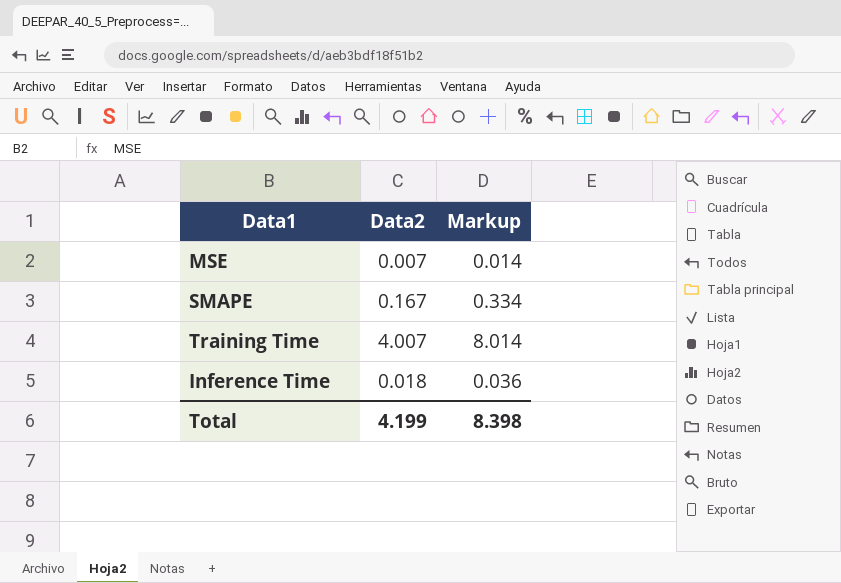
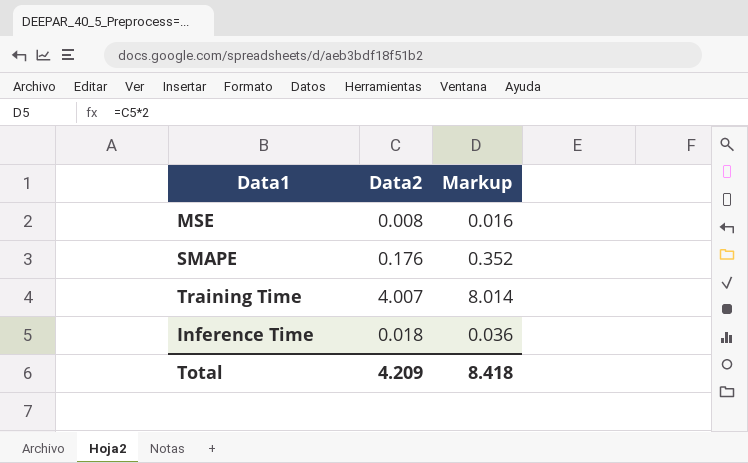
MSE | Data2: 0.007 -> 0.008
MSE | Markup: 0.014 -> 0.016
SMAPE | Data2: 0.167 -> 0.176
SMAPE | Markup: 0.334 -> 0.352
Total | Data2: 4.199 -> 4.209
Total | Markup: 8.398 -> 8.418

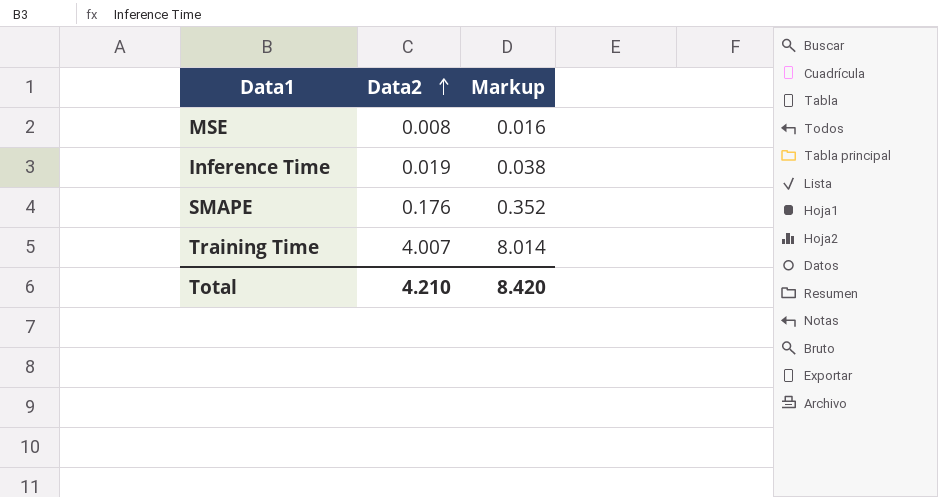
row order: none -> Data2 ascending
Inference Time | Data2: 0.018 -> 0.019
Inference Time | Markup: 0.036 -> 0.038
Total | Data2: 4.209 -> 4.210
Total | Markup: 8.418 -> 8.420

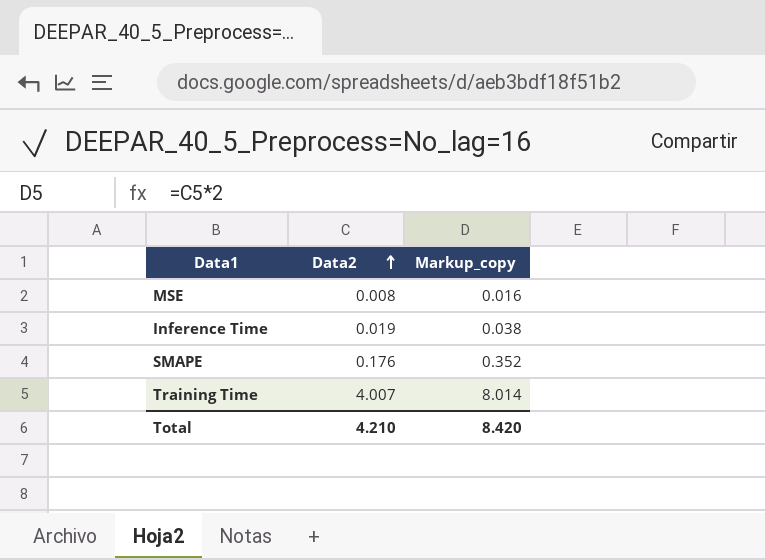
column name: Markup -> Markup_copy

